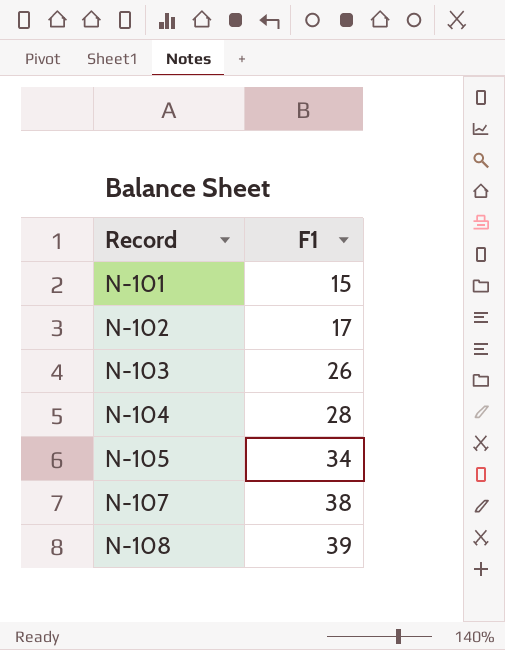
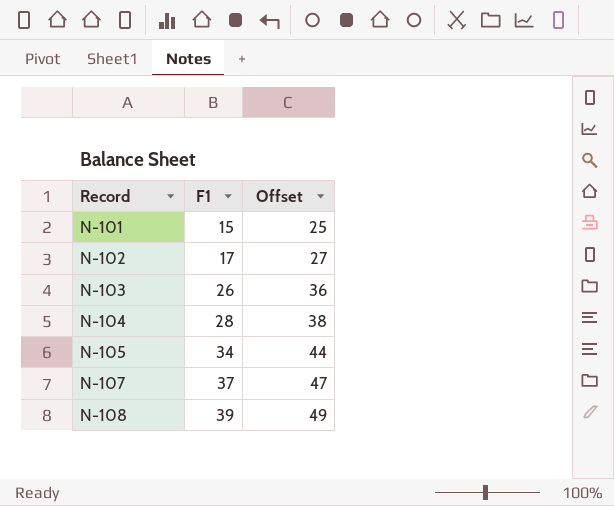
column Offset | formula: none -> [F1] + 10
N-107 | F1: 38 -> 37

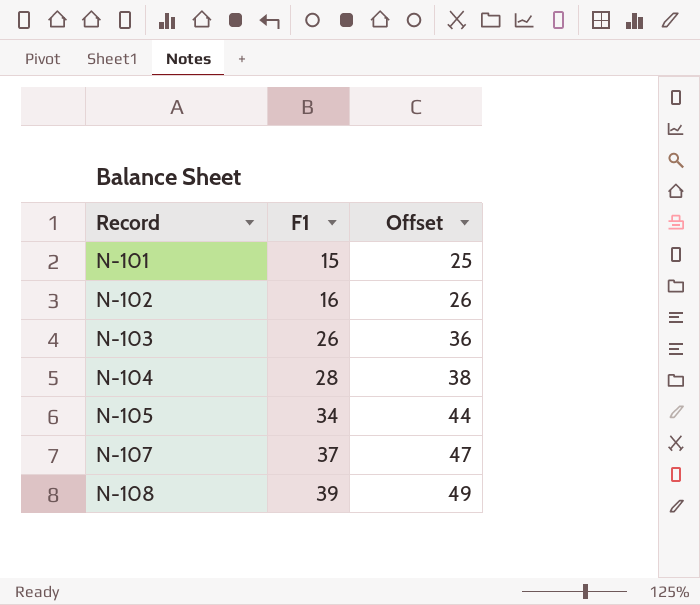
N-102 | F1: 17 -> 16
N-102 | Offset: 27 -> 26

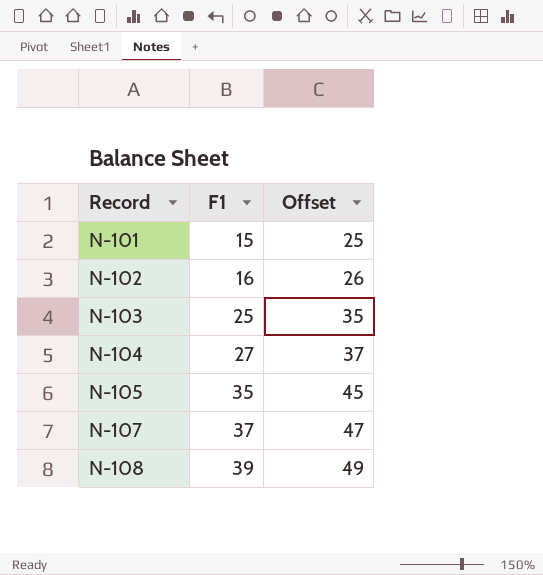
N-103 | F1: 26 -> 25
N-103 | Offset: 36 -> 35
N-104 | F1: 28 -> 27
N-104 | Offset: 38 -> 37
N-105 | F1: 34 -> 35
N-105 | Offset: 44 -> 45

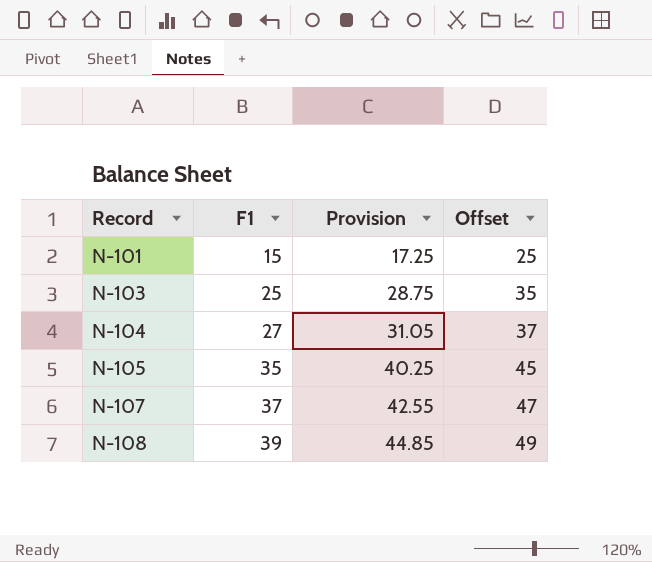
column Provision | formula: none -> [F1] * 1.15
row N-102: 16 | 26 -> none

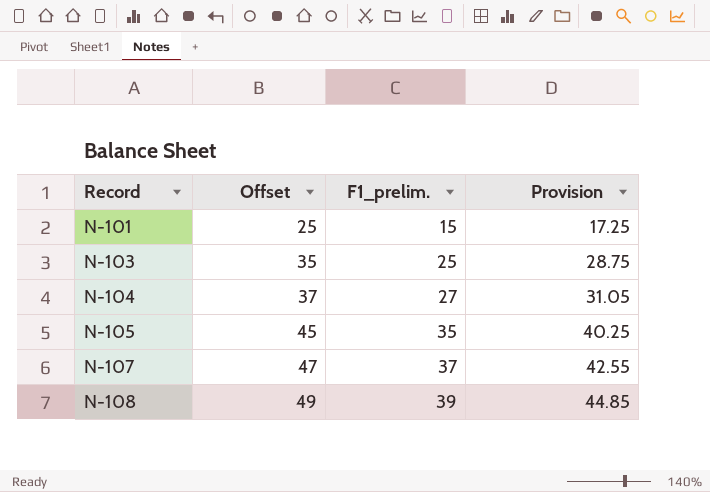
column Offset | position: 4 -> 2
column name: F1 -> F1_prelim.

